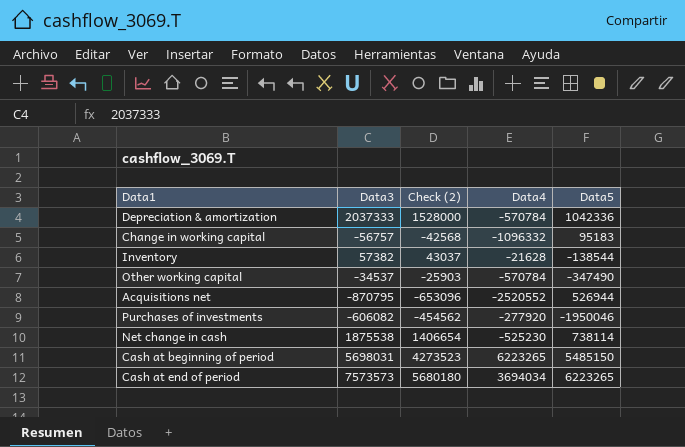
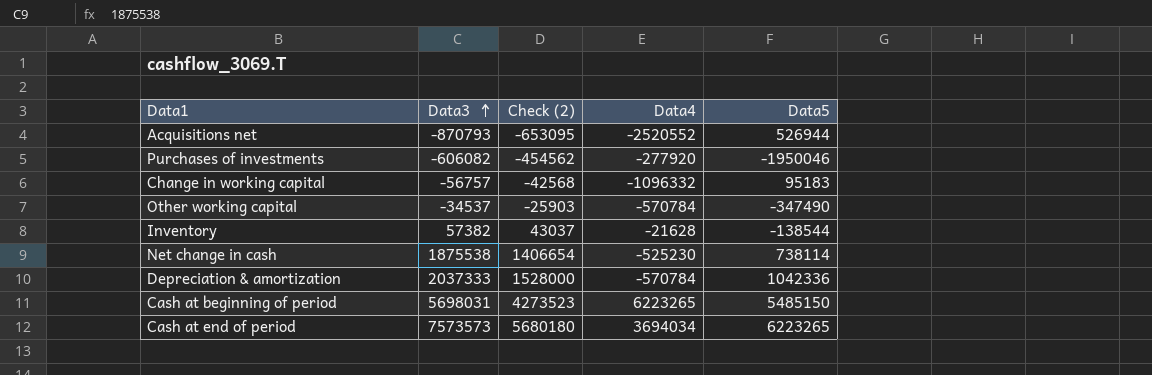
row order: none -> Data3 ascending
Acquisitions net | Data3: -870795 -> -870793
Acquisitions net | Check (2): -653096 -> -653095

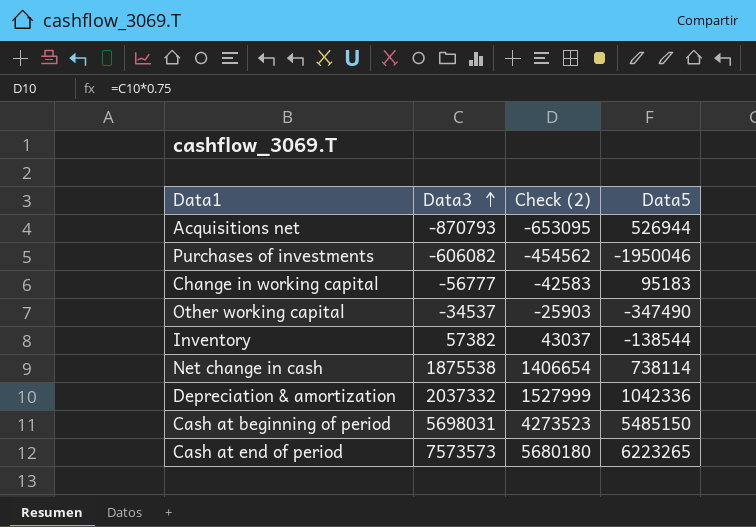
column Data4 | position: 4 -> none
Change in working capital | Data3: -56757 -> -56777
Change in working capital | Check (2): -42568 -> -42583
Depreciation & amortization | Data3: 2037333 -> 2037332
Depreciation & amortization | Check (2): 1528000 -> 1527999

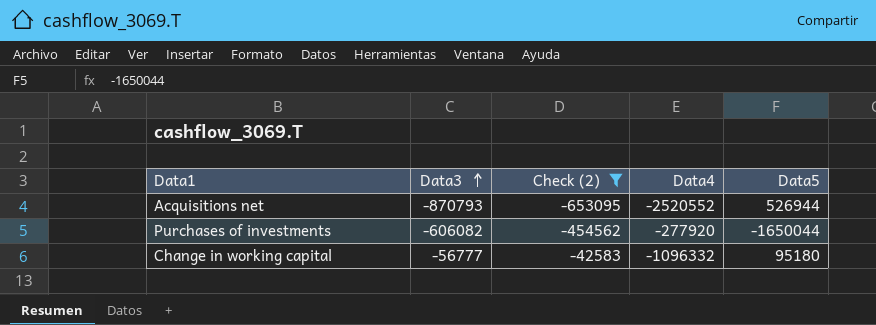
filter: none -> Check (2) <= -42583
column Data4 | position: none -> 4
Purchases of investments | Data5: -1950046 -> -1650044
Change in working capital | Data5: 95183 -> 95180

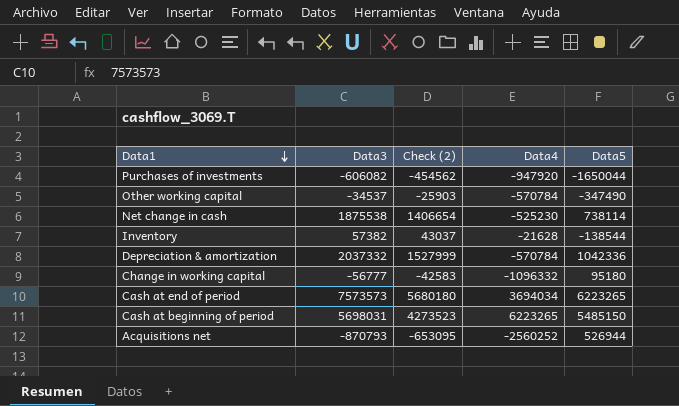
filter: Check (2) <= -42583 -> none
row order: Data3 ascending -> Data1 descending
Purchases of investments | Data4: -277920 -> -947920
Acquisitions net | Data4: -2520552 -> -2560252

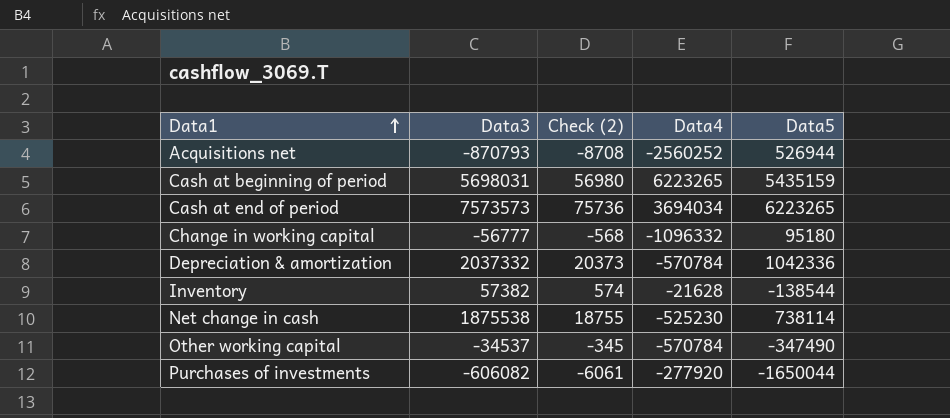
row order: Data1 descending -> Data1 ascending
column Check (2) | formula: [Data3] * 0.75 -> [Data3] * 0.01
Cash at beginning of period | Data5: 5485150 -> 5435159
Purchases of investments | Data4: -947920 -> -277920

